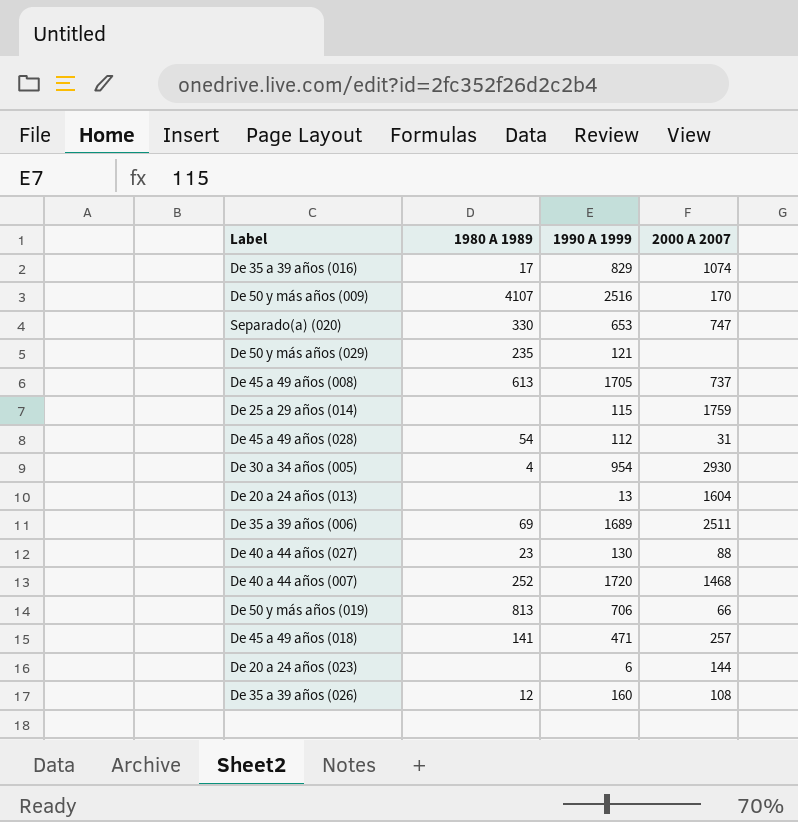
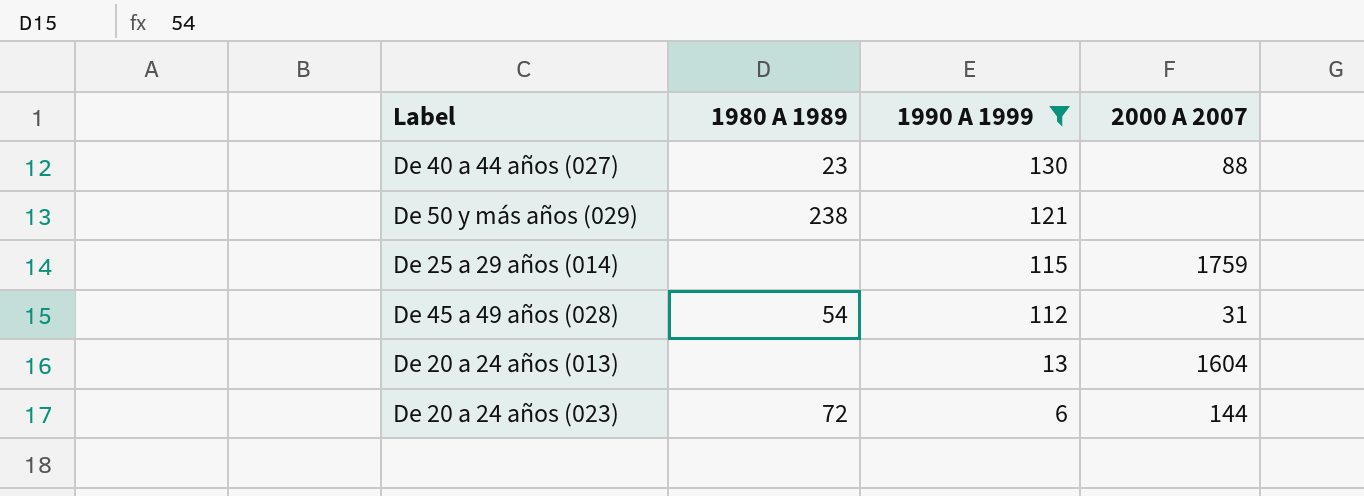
filter: none -> 1990 A 1999 <= 130
row order: none -> 1990 A 1999 descending
De 50 y más años (029) | 1980 A 1989: 235 -> 238
De 20 a 24 años (023) | 1980 A 1989: none -> 72

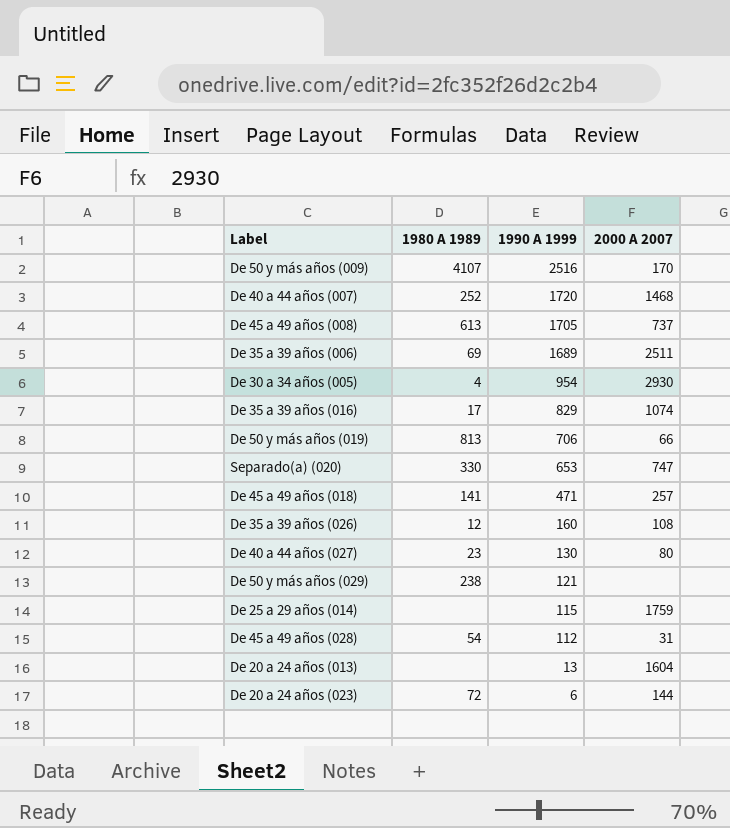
filter: 1990 A 1999 <= 130 -> none
De 40 a 44 años (027) | 2000 A 2007: 88 -> 80

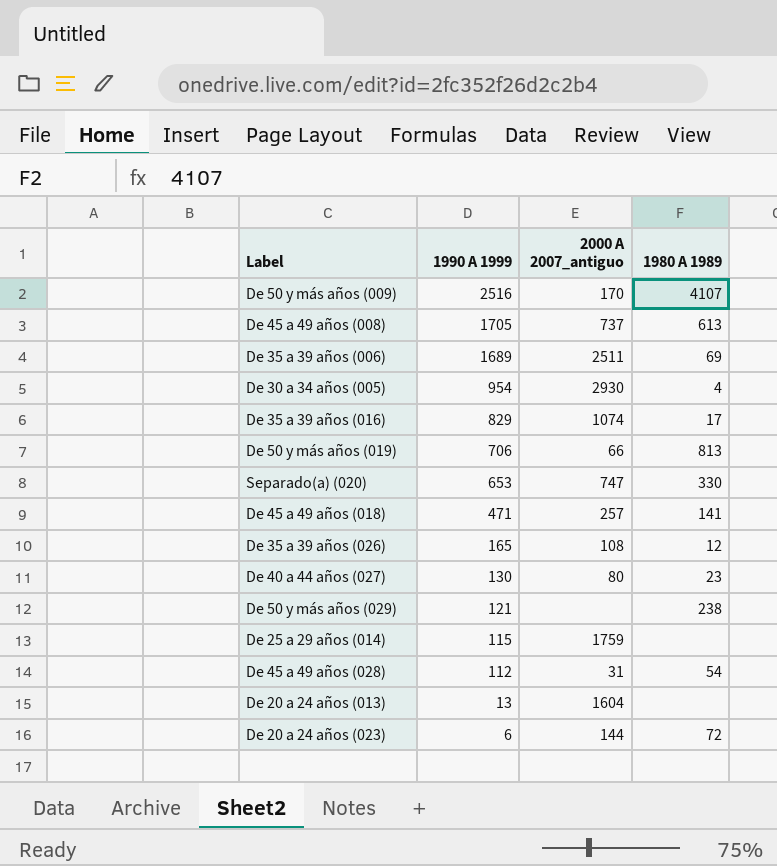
column name: 2000 A 2007 -> 2000 A 2007_antiguo
column 1980 A 1989 | position: 2 -> 4
row De 40 a 44 años (007): 252 | 1720 | 1468 -> none
De 35 a 39 años (026) | 1990 A 1999: 160 -> 165

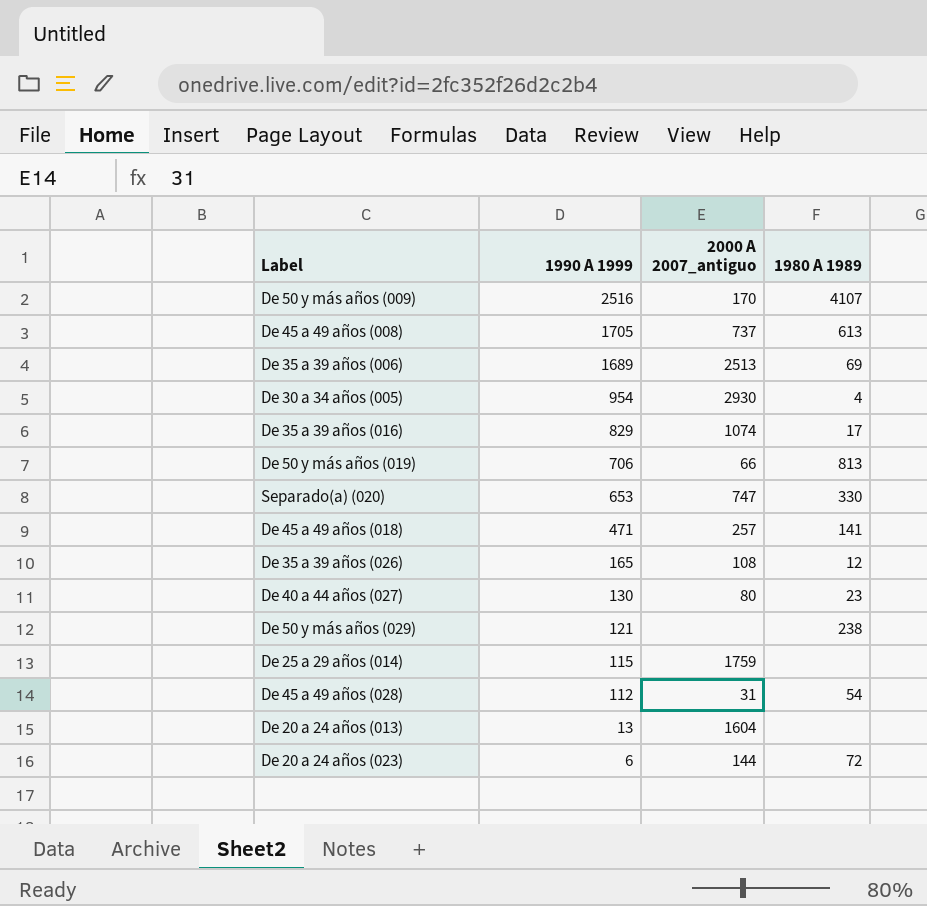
De 35 a 39 años (006) | 2000 A 2007_antiguo: 2511 -> 2513

